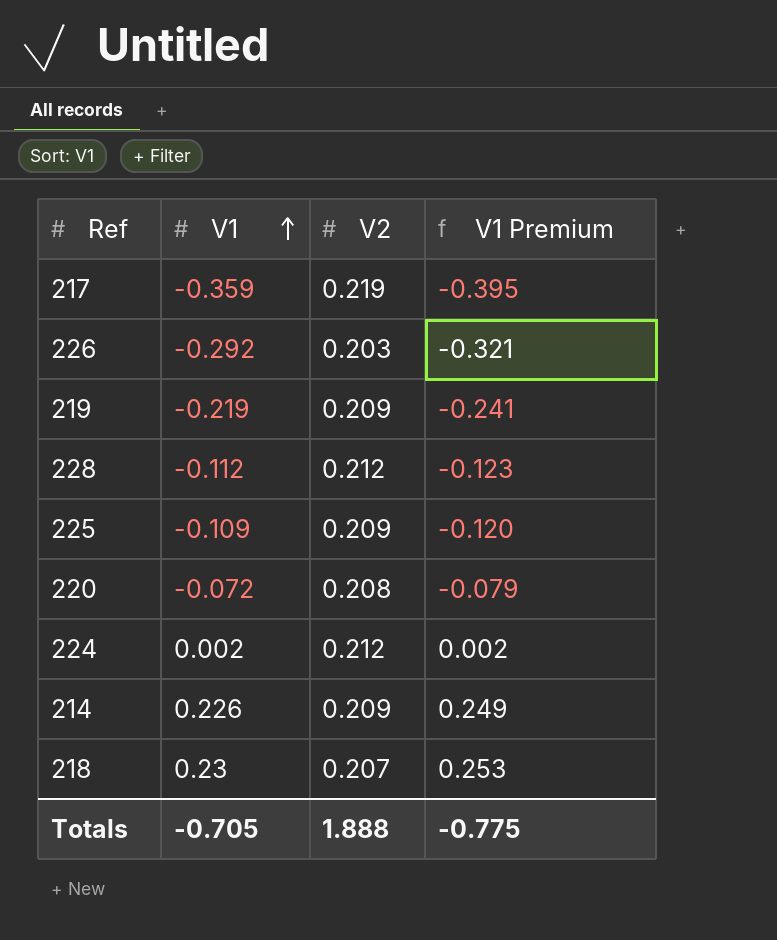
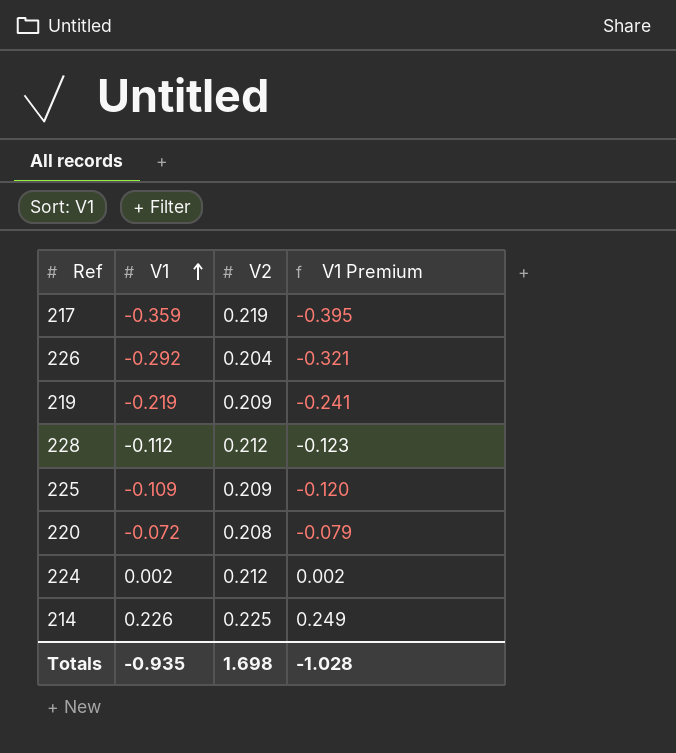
row 218: 0.23 | 0.207 | 0.253 -> none
226 | V2: 0.203 -> 0.204
214 | V2: 0.209 -> 0.225
Totals | V1: -0.705 -> -0.935
Totals | V2: 1.888 -> 1.698
Totals | V1 Premium: -0.775 -> -1.028

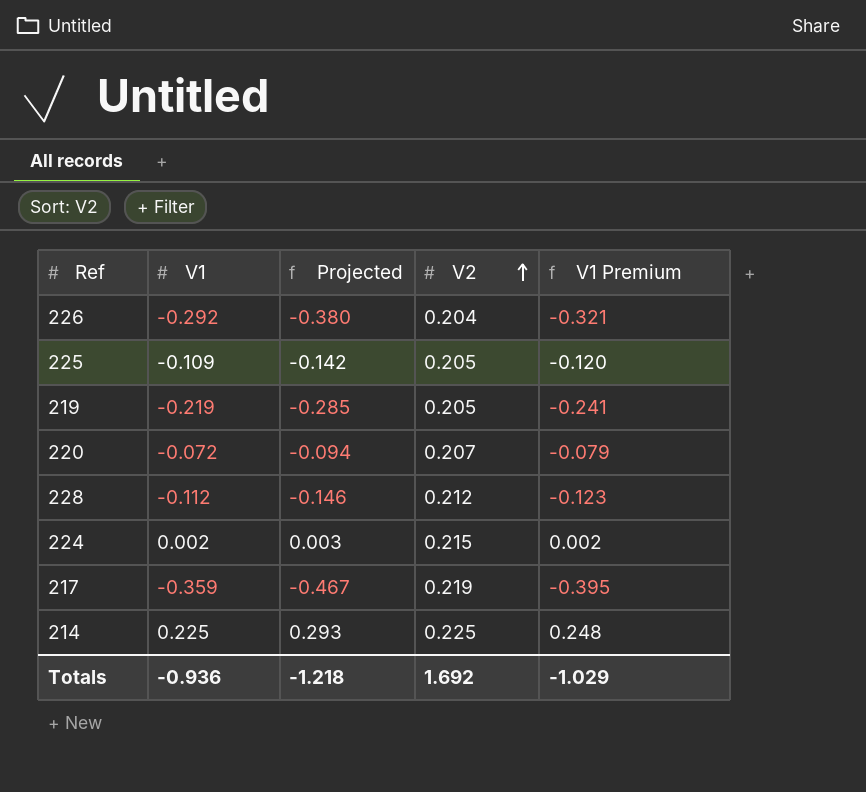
row order: V1 ascending -> V2 ascending
column Projected | formula: none -> [V1] * 1.3
225 | V2: 0.209 -> 0.205
219 | V2: 0.209 -> 0.205
220 | V2: 0.208 -> 0.207
224 | V2: 0.212 -> 0.215
214 | V1: 0.226 -> 0.225
214 | V1 Premium: 0.249 -> 0.248
Totals | V1: -0.935 -> -0.936
Totals | V2: 1.698 -> 1.692
Totals | V1 Premium: -1.028 -> -1.029

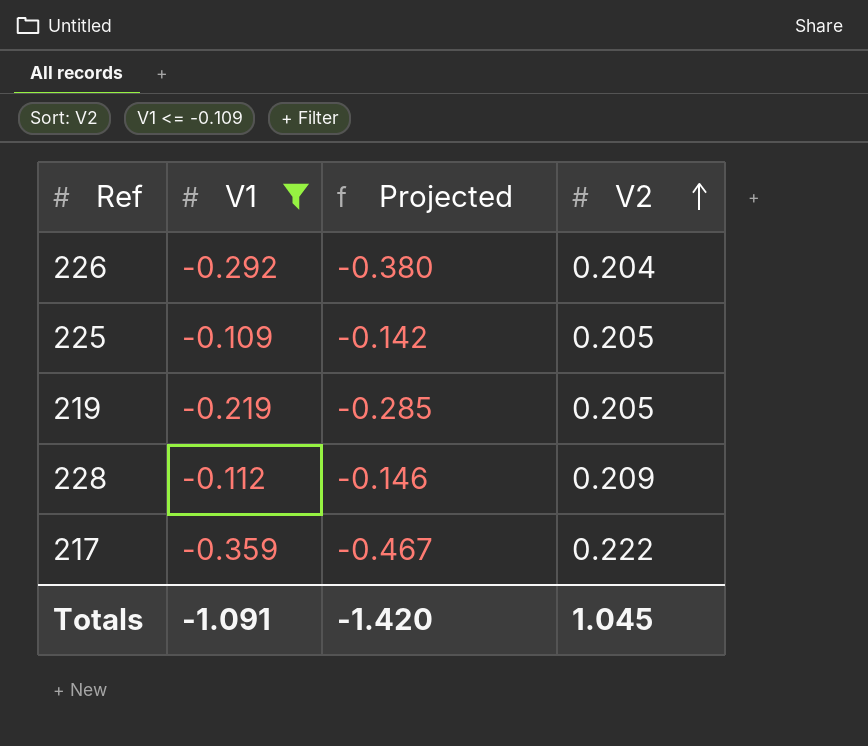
filter: none -> V1 <= -0.109
column V1 Premium | formula: [V1] * 1.1 -> none
228 | V2: 0.212 -> 0.209
217 | V2: 0.219 -> 0.222
Totals | V1: -0.936 -> -1.091
Totals | Projected: -1.218 -> -1.420
Totals | V2: 1.692 -> 1.045

